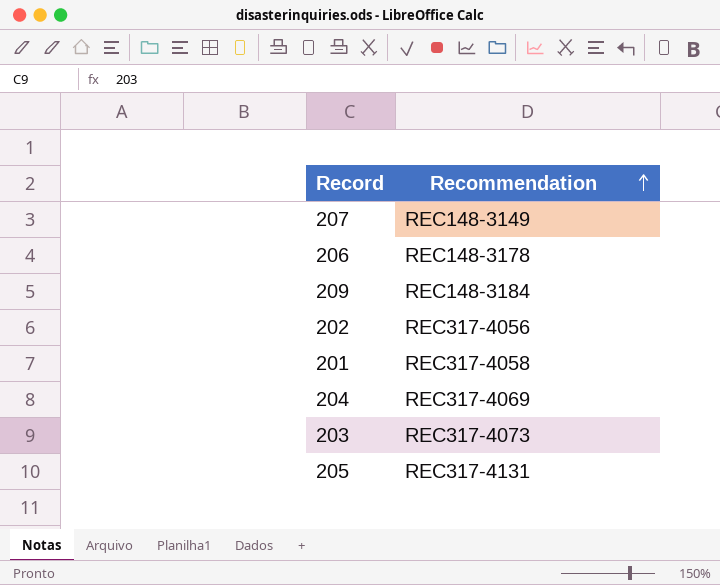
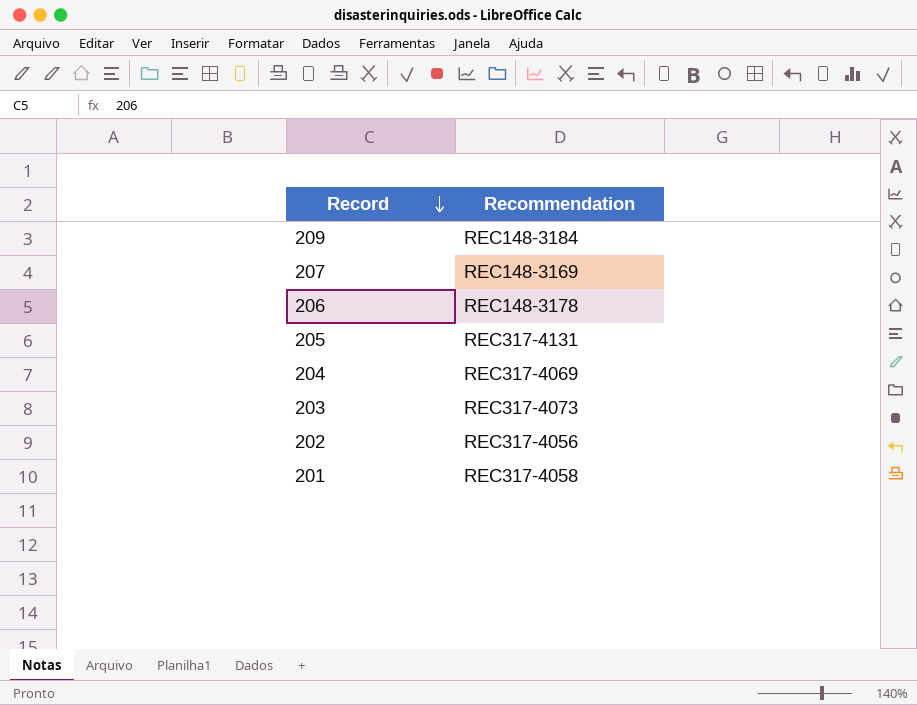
row order: Recommendation ascending -> Record descending
207 | Recommendation: REC148-3149 -> REC148-3169

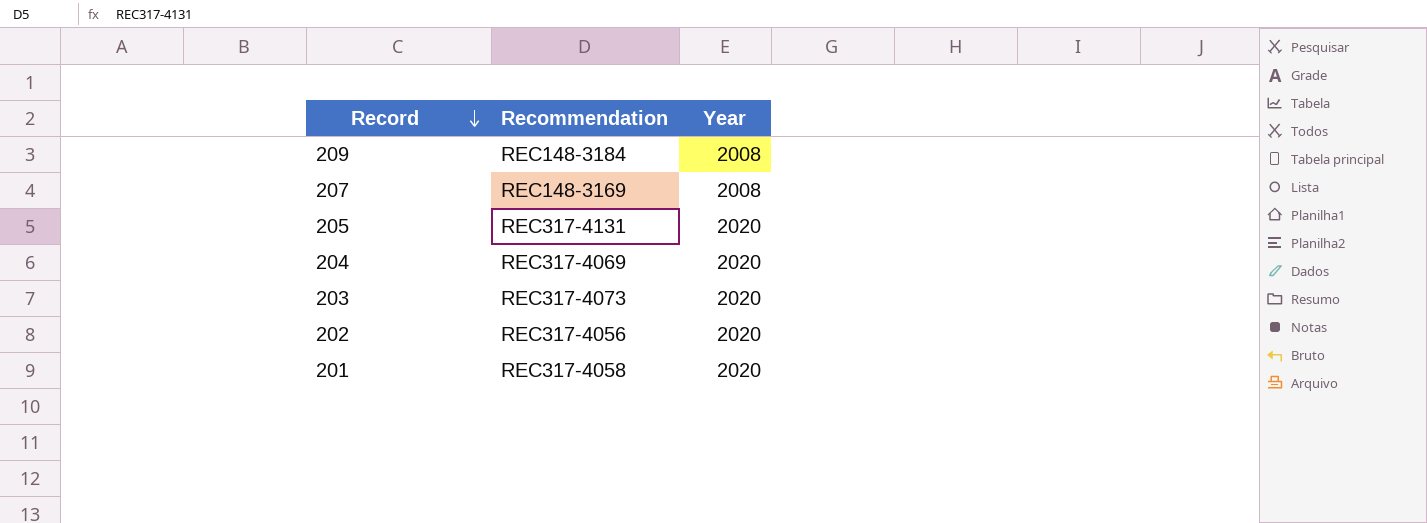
column Year | position: none -> 3
row 206: REC148-3178 -> none

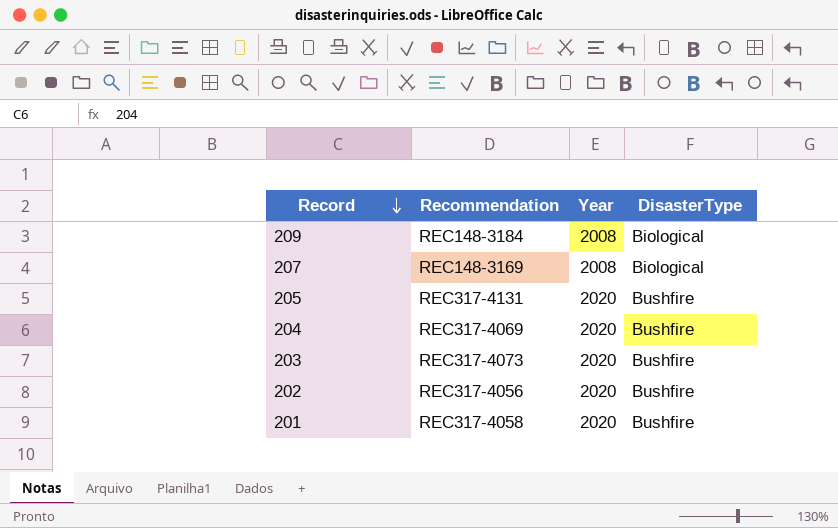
column DisasterType | position: none -> 4

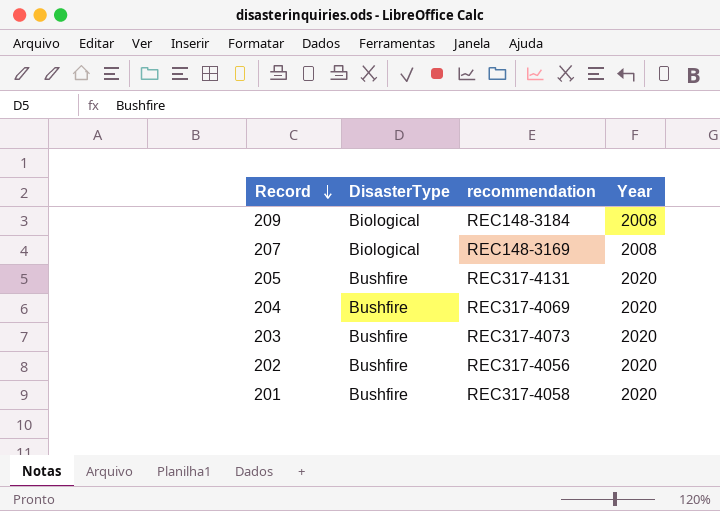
column DisasterType | position: 4 -> 2
column name: Recommendation -> recommendation

